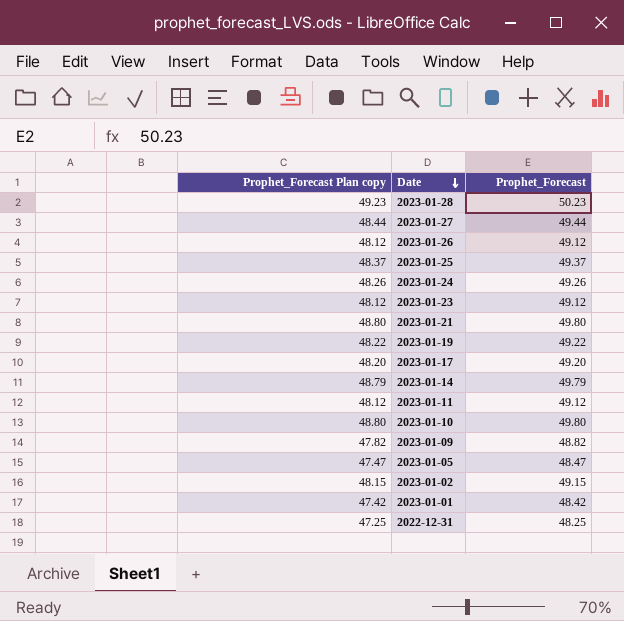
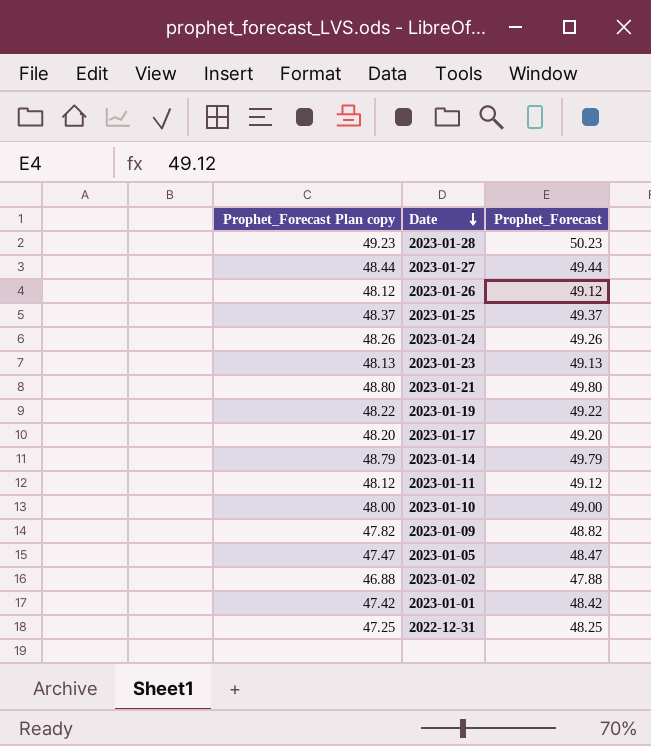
2023-01-23 | Prophet_Forecast Plan copy: 48.12 -> 48.13
2023-01-23 | Prophet_Forecast: 49.12 -> 49.13
2023-01-10 | Prophet_Forecast Plan copy: 48.80 -> 48.00
2023-01-10 | Prophet_Forecast: 49.80 -> 49.00
2023-01-02 | Prophet_Forecast Plan copy: 48.15 -> 46.88
2023-01-02 | Prophet_Forecast: 49.15 -> 47.88

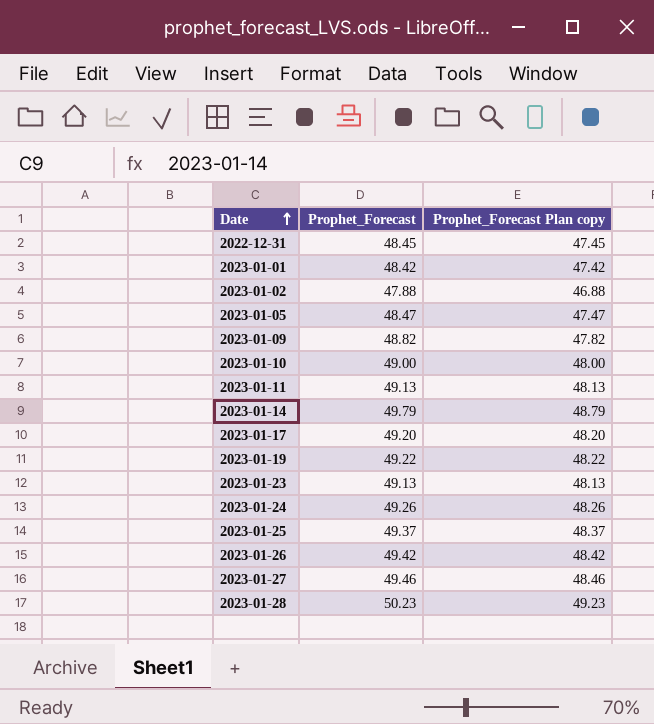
row order: Date descending -> Date ascending
column Prophet_Forecast Plan copy | position: 1 -> 3
row 2023-01-21: 48.80 | 49.80 -> none
2022-12-31 | Prophet_Forecast: 48.25 -> 48.45
2022-12-31 | Prophet_Forecast Plan copy: 47.25 -> 47.45
2023-01-11 | Prophet_Forecast: 49.12 -> 49.13
2023-01-11 | Prophet_Forecast Plan copy: 48.12 -> 48.13
2023-01-26 | Prophet_Forecast: 49.12 -> 49.42
2023-01-26 | Prophet_Forecast Plan copy: 48.12 -> 48.42
2023-01-27 | Prophet_Forecast: 49.44 -> 49.46
2023-01-27 | Prophet_Forecast Plan copy: 48.44 -> 48.46

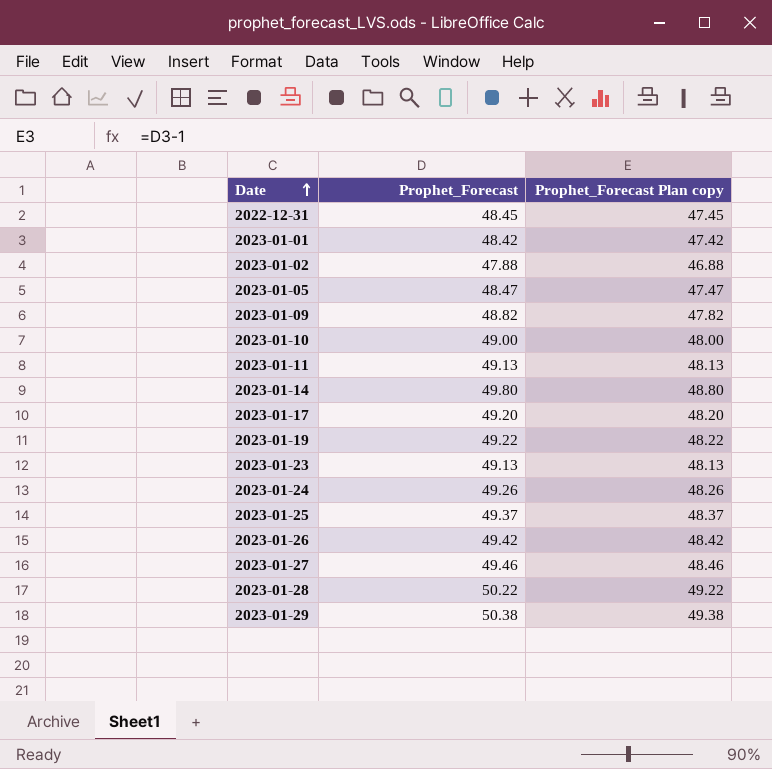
2023-01-14 | Prophet_Forecast: 49.79 -> 49.80
2023-01-14 | Prophet_Forecast Plan copy: 48.79 -> 48.80
2023-01-28 | Prophet_Forecast: 50.23 -> 50.22
2023-01-28 | Prophet_Forecast Plan copy: 49.23 -> 49.22
row 2023-01-29: none -> 50.38 | 49.38

